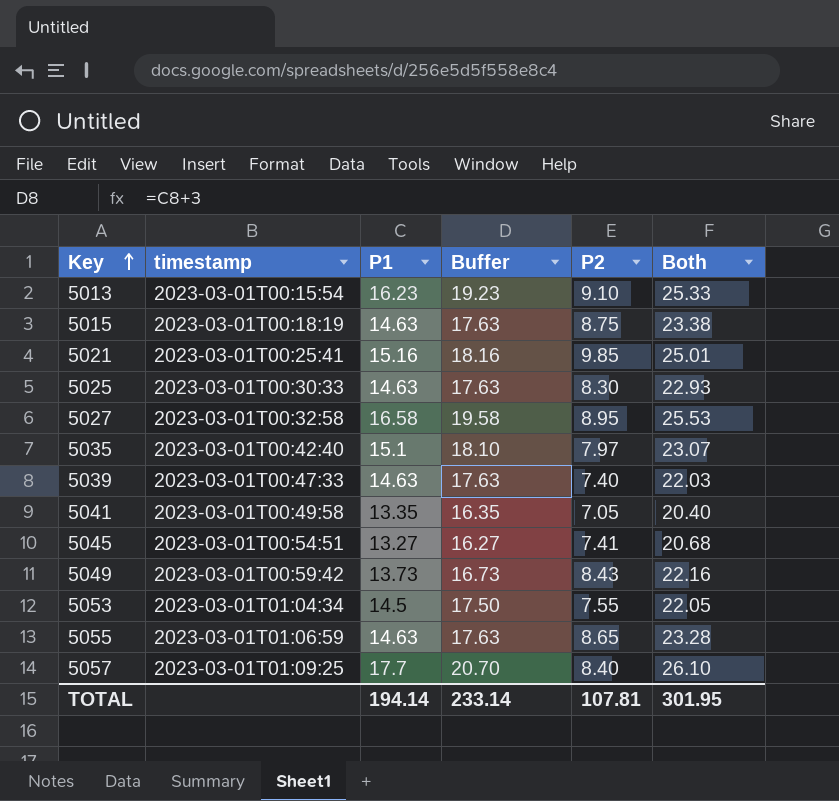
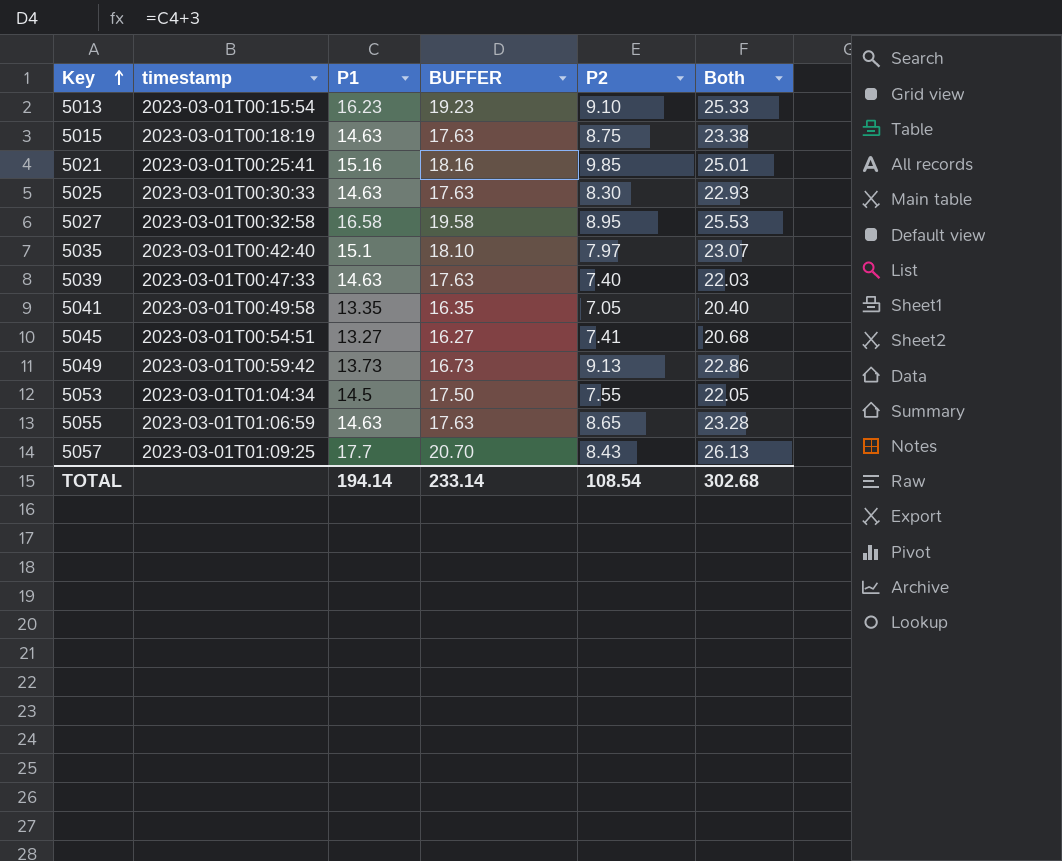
column name: Buffer -> BUFFER
5049 | P2: 8.43 -> 9.13
5049 | Both: 22.16 -> 22.86
5057 | P2: 8.40 -> 8.43
5057 | Both: 26.10 -> 26.13
TOTAL | P2: 107.81 -> 108.54
TOTAL | Both: 301.95 -> 302.68

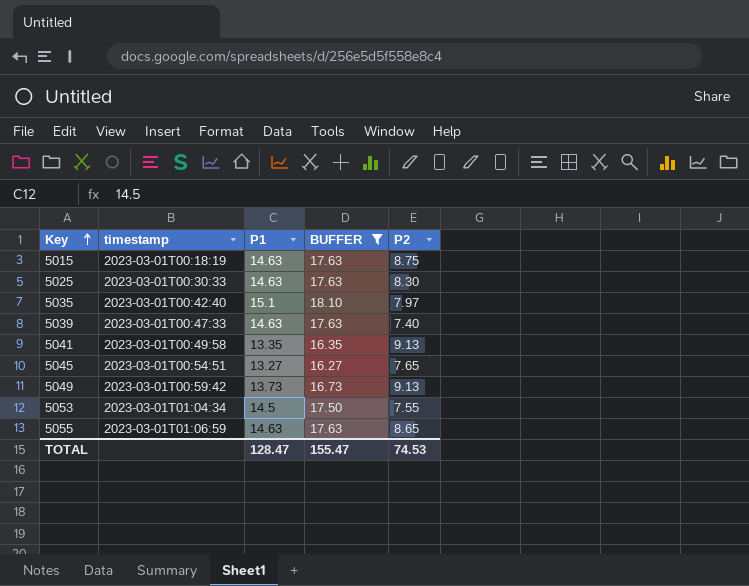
filter: none -> BUFFER <= 18.10
column Both | formula: [P1] + [P2] -> none
5041 | P2: 7.05 -> 9.13
5045 | P2: 7.41 -> 7.65
TOTAL | P1: 194.14 -> 128.47
TOTAL | BUFFER: 233.14 -> 155.47
TOTAL | P2: 108.54 -> 74.53

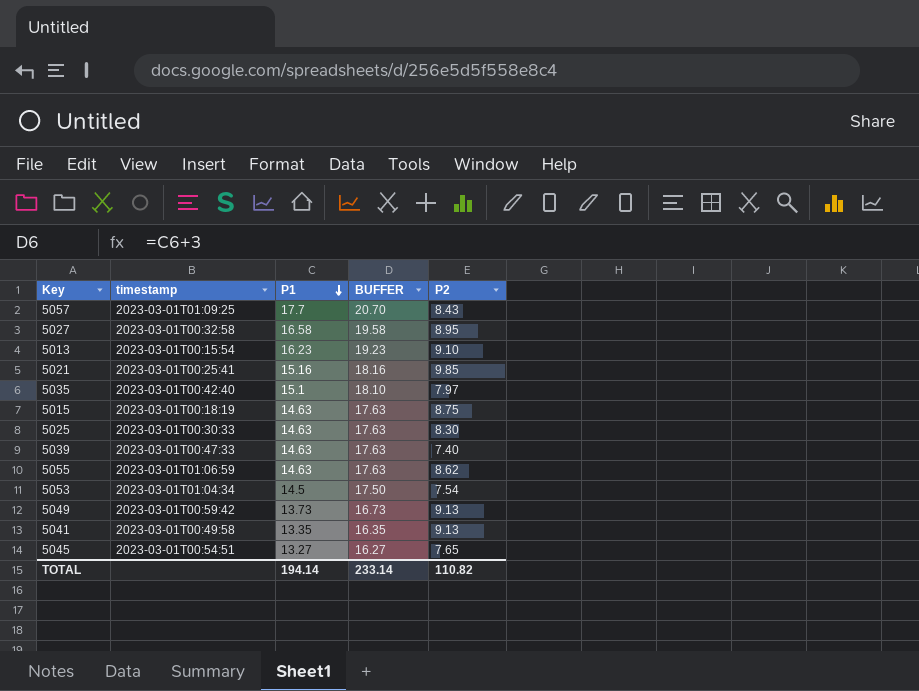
filter: BUFFER <= 18.10 -> none
row order: Key ascending -> P1 descending
5055 | P2: 8.65 -> 8.62
5053 | P2: 7.55 -> 7.54
TOTAL | P1: 128.47 -> 194.14
TOTAL | BUFFER: 155.47 -> 233.14
TOTAL | P2: 74.53 -> 110.82

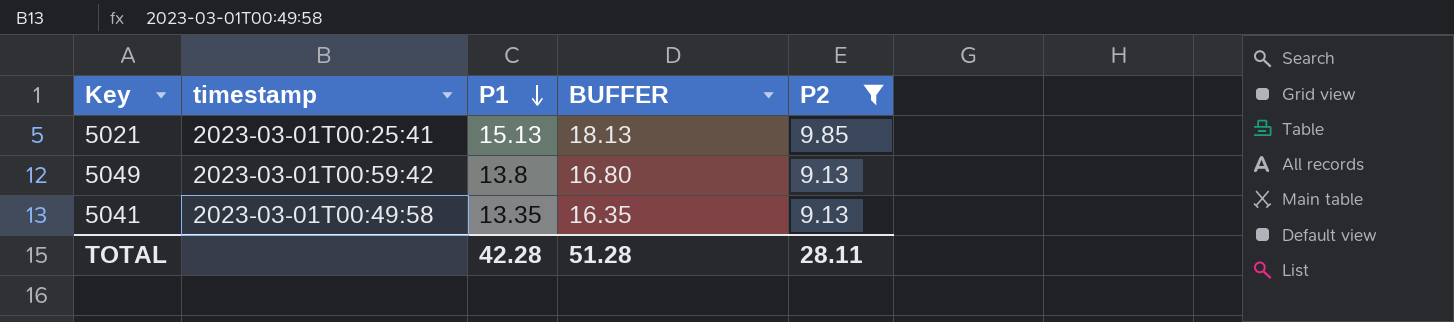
filter: none -> P2 >= 9.13
5021 | P1: 15.16 -> 15.13
5021 | BUFFER: 18.16 -> 18.13
5049 | P1: 13.73 -> 13.8
5049 | BUFFER: 16.73 -> 16.80
TOTAL | P1: 194.14 -> 42.28
TOTAL | BUFFER: 233.14 -> 51.28
TOTAL | P2: 110.82 -> 28.11

